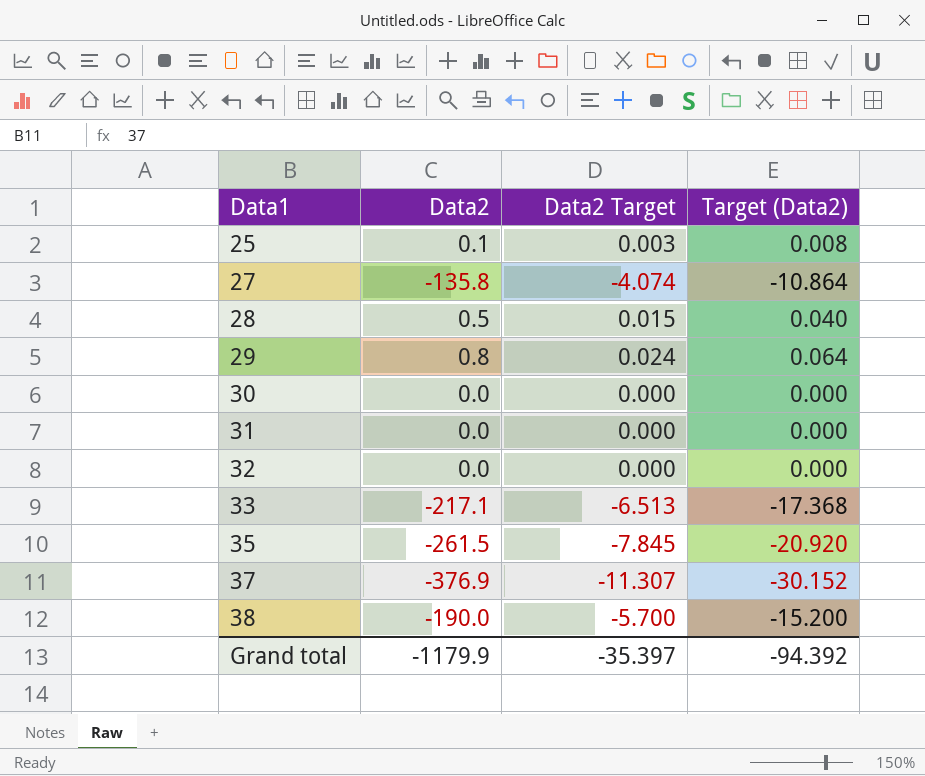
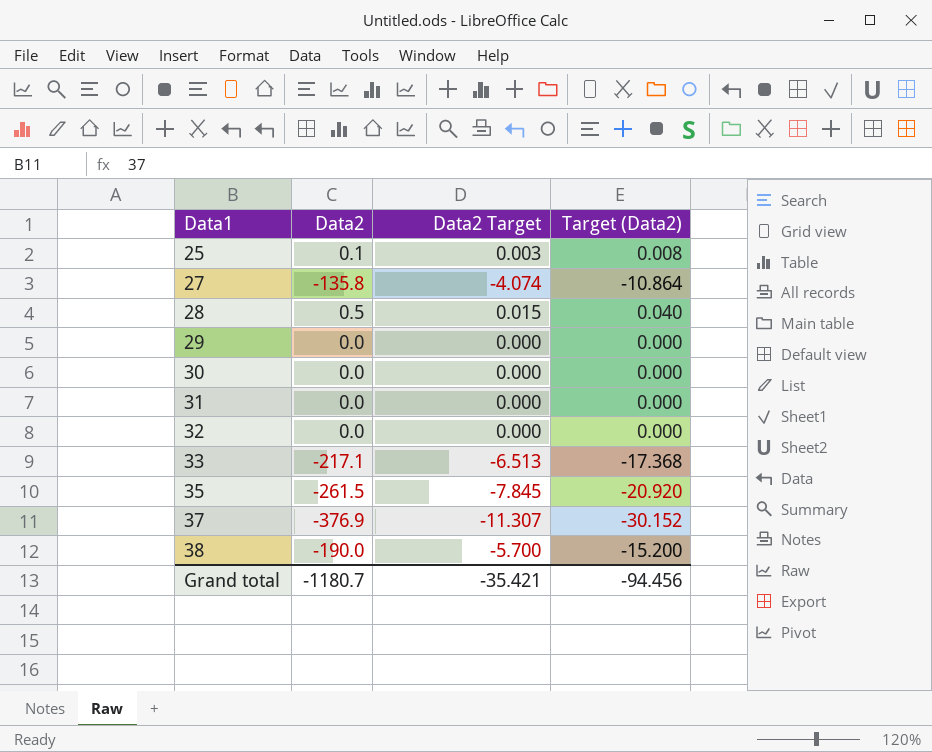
29 | Data2: 0.8 -> 0.0
29 | Data2 Target: 0.024 -> 0.000
29 | Target (Data2): 0.064 -> 0.000
Grand total | Data2: -1179.9 -> -1180.7
Grand total | Data2 Target: -35.397 -> -35.421
Grand total | Target (Data2): -94.392 -> -94.456

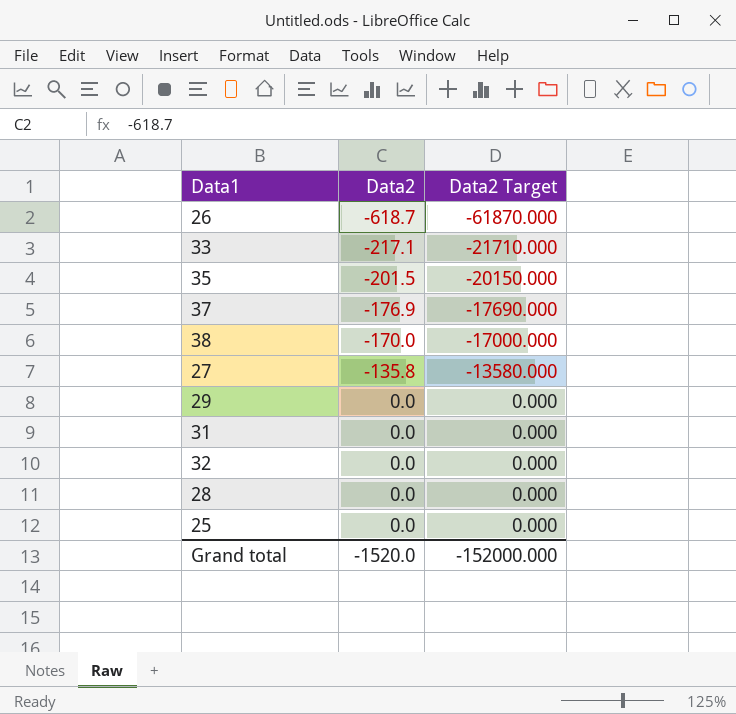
row order: Data1 ascending -> Data2 ascending
column Target (Data2) | formula: [Data2] * 0.08 -> none
column Data2 Target | formula: [Data2] * 0.03 -> [Data2] * 100
row 30: 0.0 | 0.000 | 0.000 -> none
row 26: none -> -618.7 | -61870.000
35 | Data2: -261.5 -> -201.5
37 | Data2: -376.9 -> -176.9
38 | Data2: -190.0 -> -170.0
28 | Data2: 0.5 -> 0.0
25 | Data2: 0.1 -> 0.0
Grand total | Data2: -1180.7 -> -1520.0
Grand total | Data2 Target: -35.421 -> -152000.000

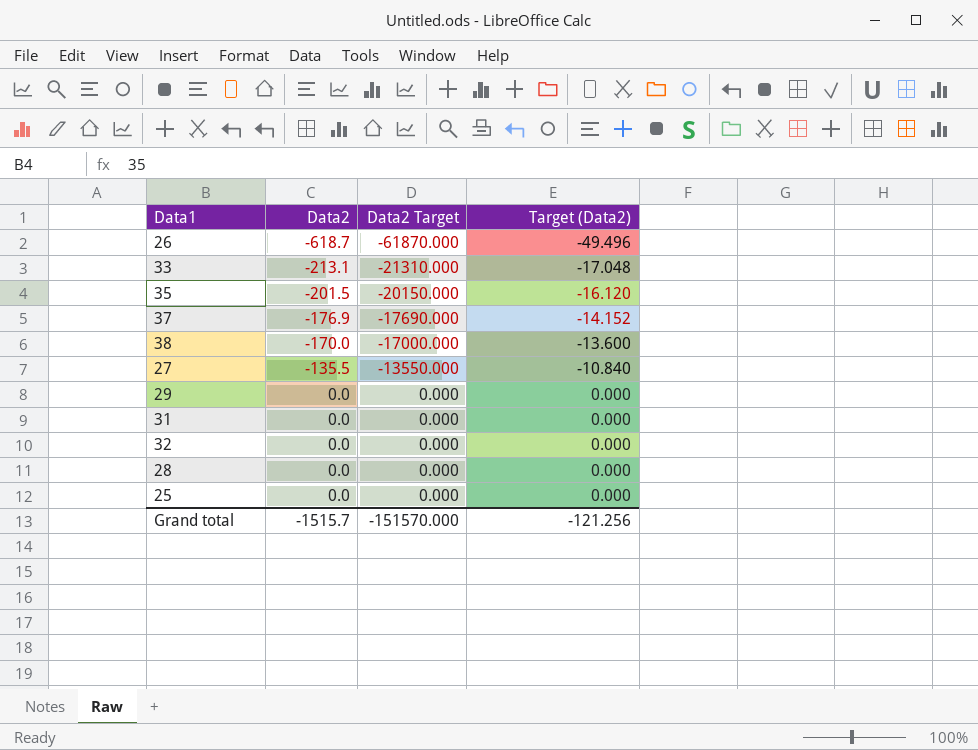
column Target (Data2) | formula: none -> [Data2] * 0.08
33 | Data2: -217.1 -> -213.1
33 | Data2 Target: -21710.000 -> -21310.000
27 | Data2: -135.8 -> -135.5
27 | Data2 Target: -13580.000 -> -13550.000
Grand total | Data2: -1520.0 -> -1515.7
Grand total | Data2 Target: -152000.000 -> -151570.000

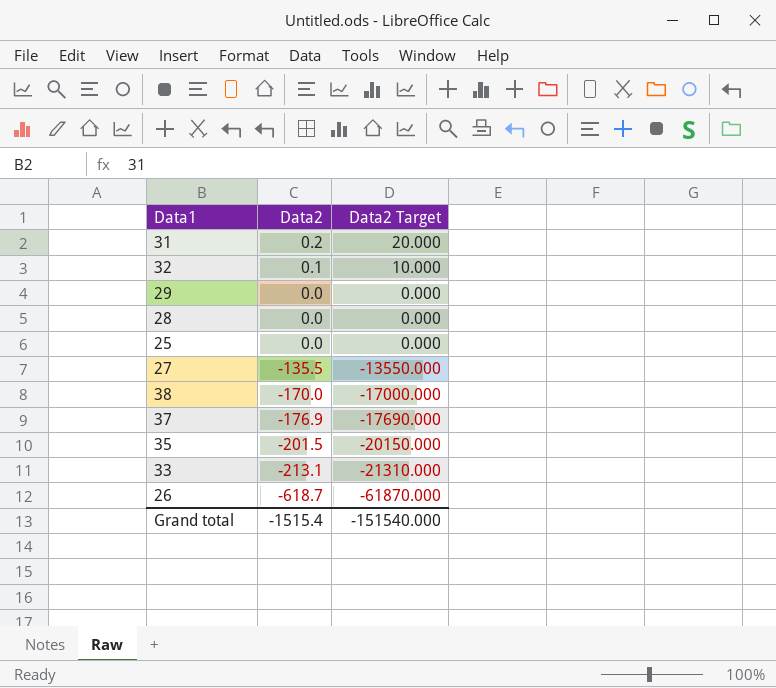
row order: Data2 ascending -> Data2 descending
column Target (Data2) | formula: [Data2] * 0.08 -> none
31 | Data2: 0.0 -> 0.2
31 | Data2 Target: 0.000 -> 20.000
32 | Data2: 0.0 -> 0.1
32 | Data2 Target: 0.000 -> 10.000
Grand total | Data2: -1515.7 -> -1515.4
Grand total | Data2 Target: -151570.000 -> -151540.000

